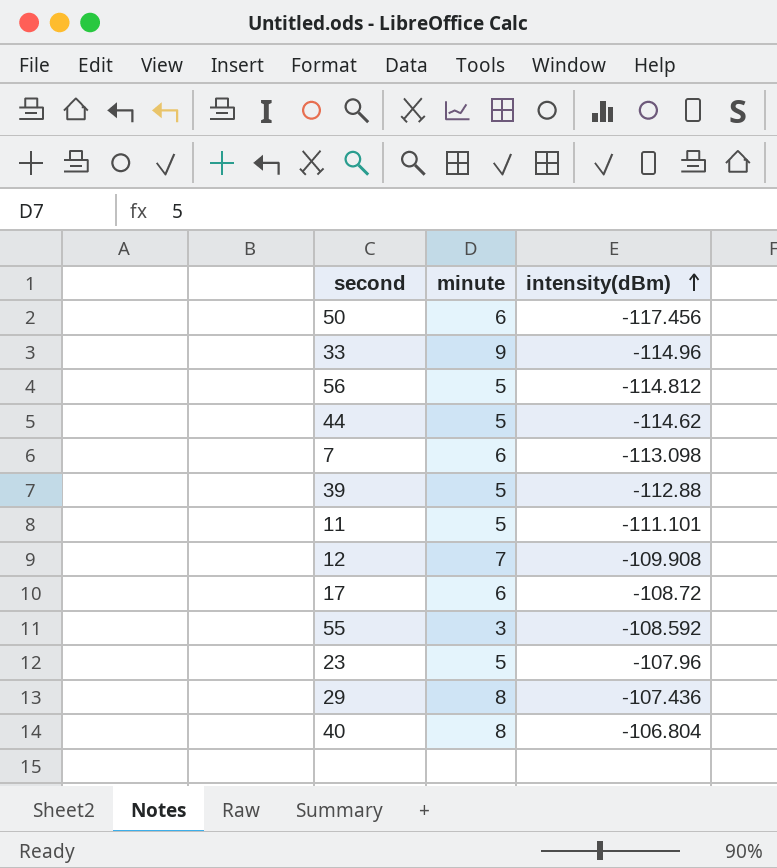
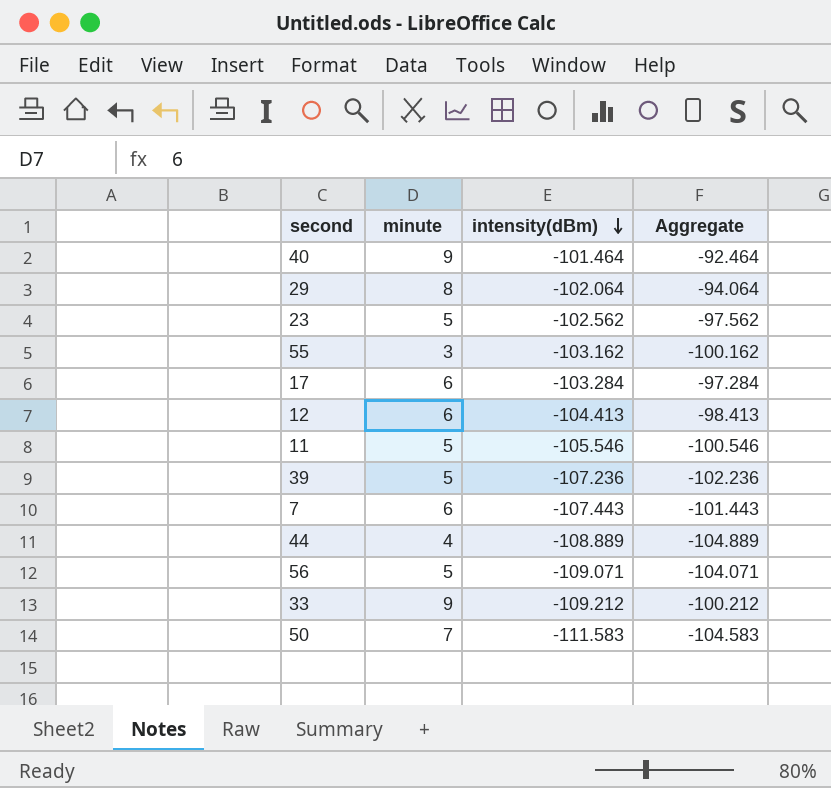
row order: intensity(dBm) ascending -> intensity(dBm) descending
column Aggregate | formula: none -> [minute] + [intensity(dBm)]
40 | minute: 8 -> 9
40 | intensity(dBm): -106.804 -> -101.464
29 | intensity(dBm): -107.436 -> -102.064
23 | intensity(dBm): -107.96 -> -102.562
55 | intensity(dBm): -108.592 -> -103.162
17 | intensity(dBm): -108.72 -> -103.284
12 | minute: 7 -> 6
12 | intensity(dBm): -109.908 -> -104.413
11 | intensity(dBm): -111.101 -> -105.546
39 | intensity(dBm): -112.88 -> -107.236
7 | intensity(dBm): -113.098 -> -107.443
44 | minute: 5 -> 4
44 | intensity(dBm): -114.62 -> -108.889
56 | intensity(dBm): -114.812 -> -109.071
33 | intensity(dBm): -114.96 -> -109.212
50 | minute: 6 -> 7
50 | intensity(dBm): -117.456 -> -111.583

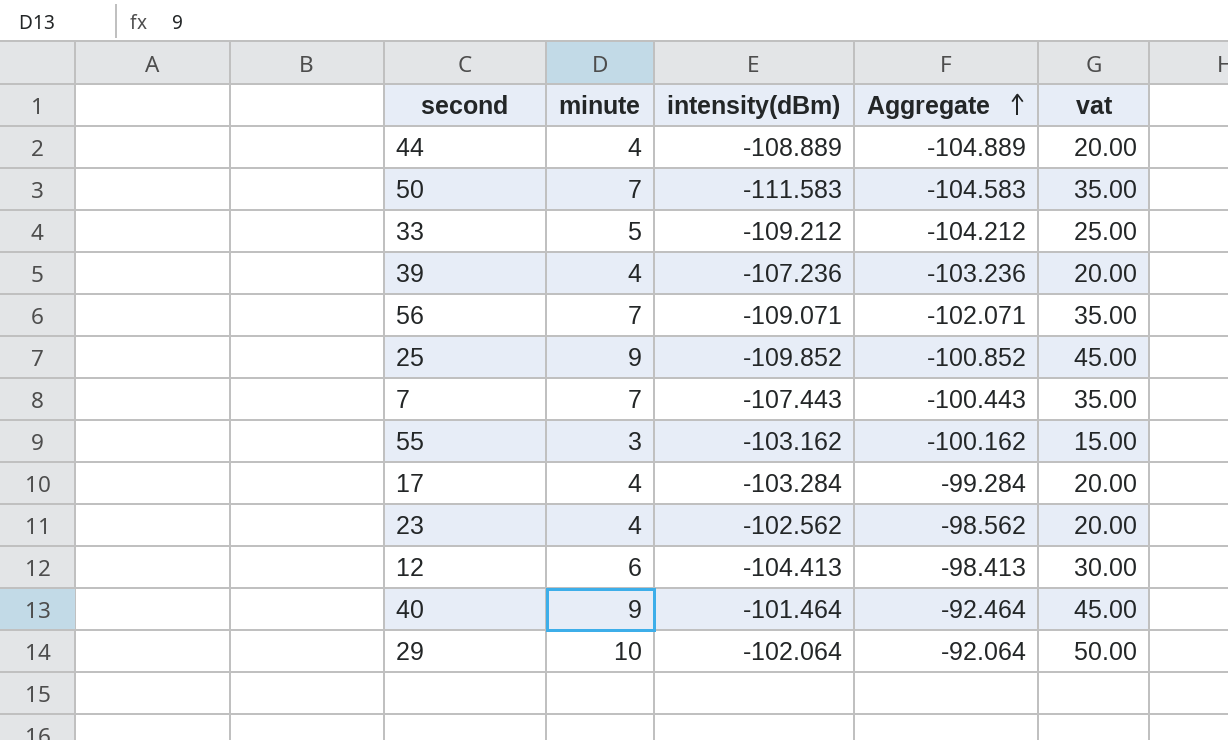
row order: intensity(dBm) descending -> Aggregate ascending
column vat | formula: none -> [minute] * 5
row 11: 5 | -105.546 | -100.546 -> none
33 | minute: 9 -> 5
33 | Aggregate: -100.212 -> -104.212
39 | minute: 5 -> 4
39 | Aggregate: -102.236 -> -103.236
56 | minute: 5 -> 7
56 | Aggregate: -104.071 -> -102.071
row 25: none -> 9 | -109.852 | -100.852 | 45.00
7 | minute: 6 -> 7
7 | Aggregate: -101.443 -> -100.443
17 | minute: 6 -> 4
17 | Aggregate: -97.284 -> -99.284
23 | minute: 5 -> 4
23 | Aggregate: -97.562 -> -98.562
29 | minute: 8 -> 10
29 | Aggregate: -94.064 -> -92.064

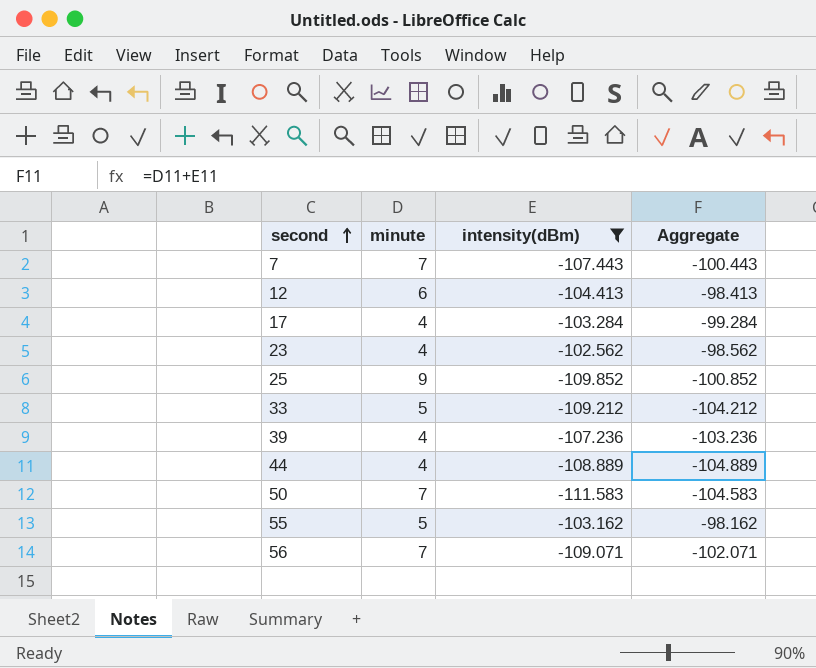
filter: none -> intensity(dBm) <= -102.562
row order: Aggregate ascending -> second ascending
column vat | formula: [minute] * 5 -> none
55 | minute: 3 -> 5
55 | Aggregate: -100.162 -> -98.162

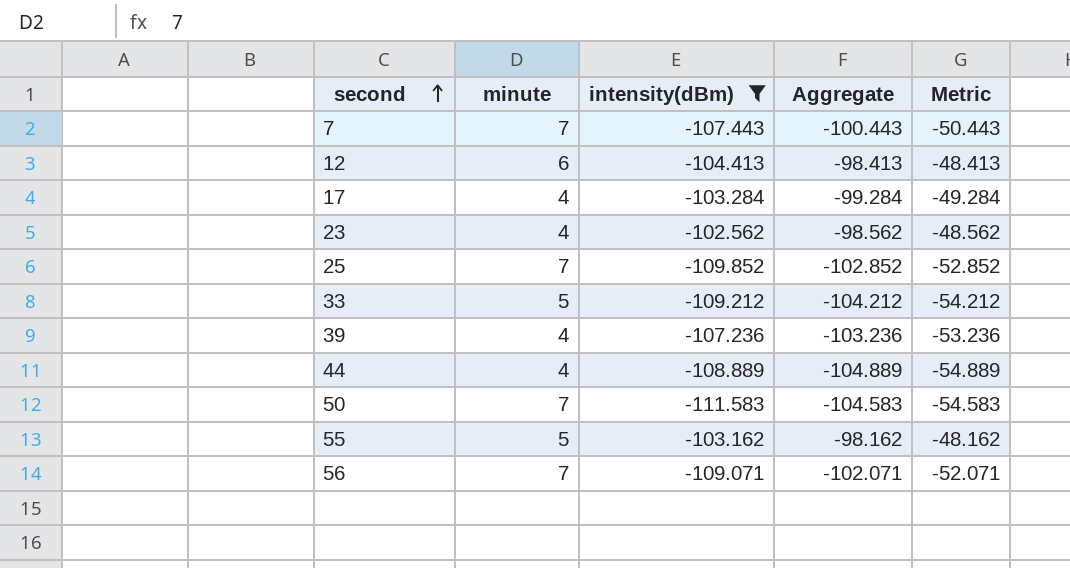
column Metric | formula: none -> [Aggregate] + 50
25 | minute: 9 -> 7
25 | Aggregate: -100.852 -> -102.852

